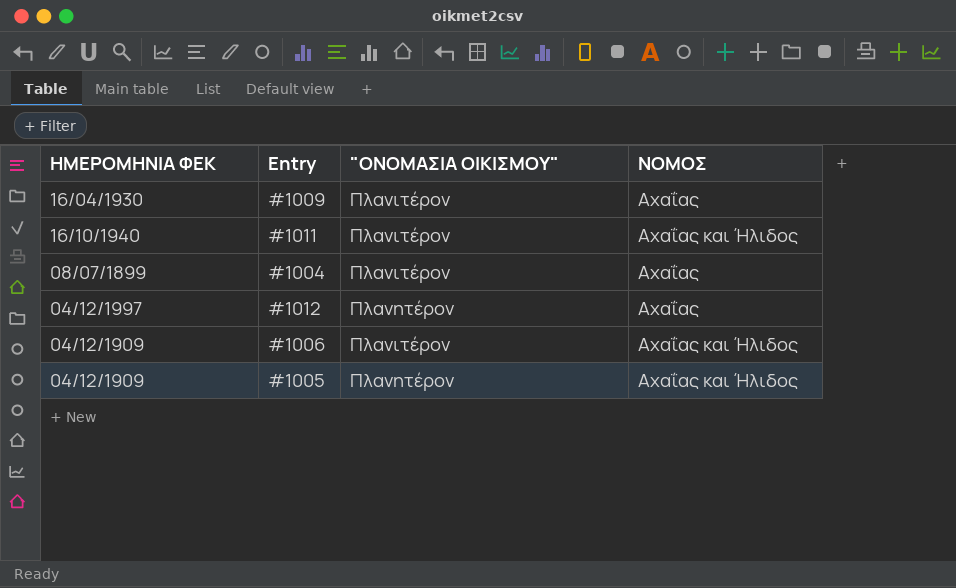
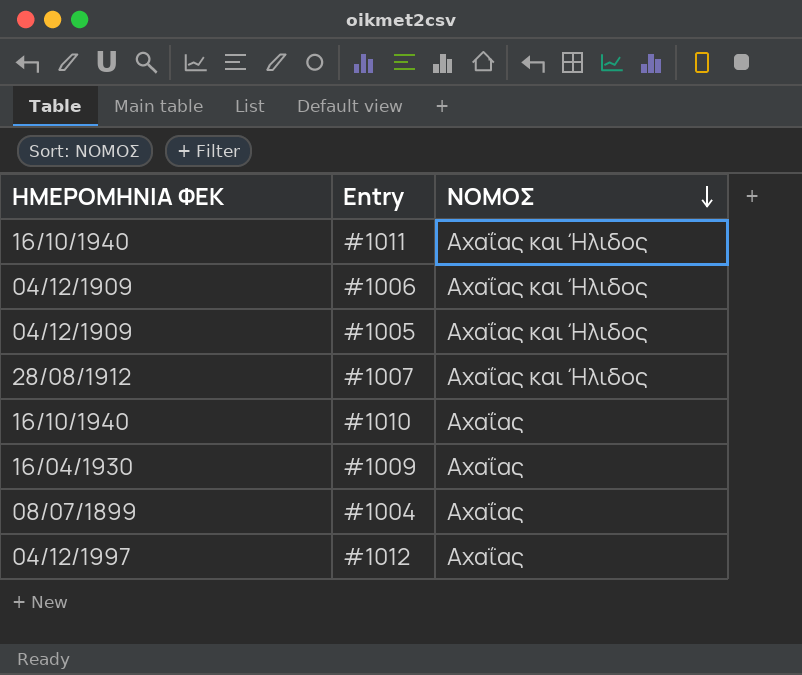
row order: none -> ΝΟΜΟΣ descending
column "ΟΝΟΜΑΣΙΑ ΟΙΚΙΣΜΟΥ" | position: 3 -> none
row #1007: none -> 28/08/1912 | Αχαΐας και Ήλιδος
row #1010: none -> 16/10/1940 | Αχαΐας

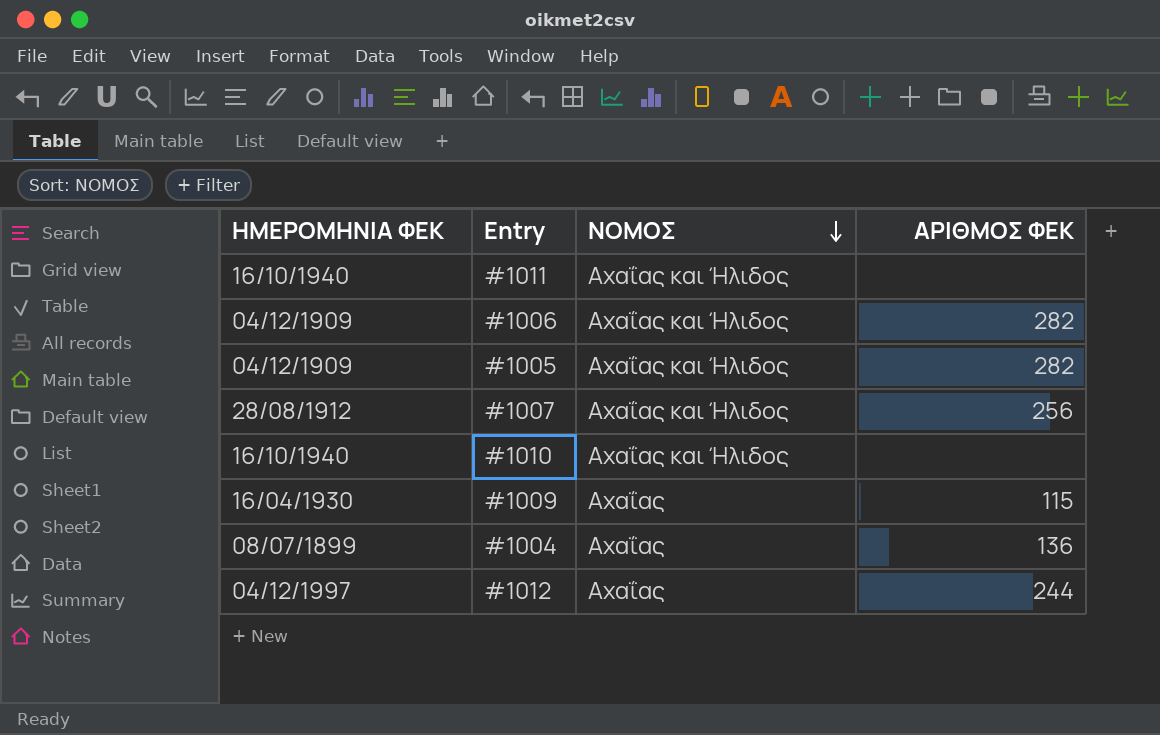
column ΑΡΙΘΜΟΣ ΦΕΚ | position: none -> 4
#1010 | ΝΟΜΟΣ: Αχαΐας -> Αχαΐας και Ήλιδος

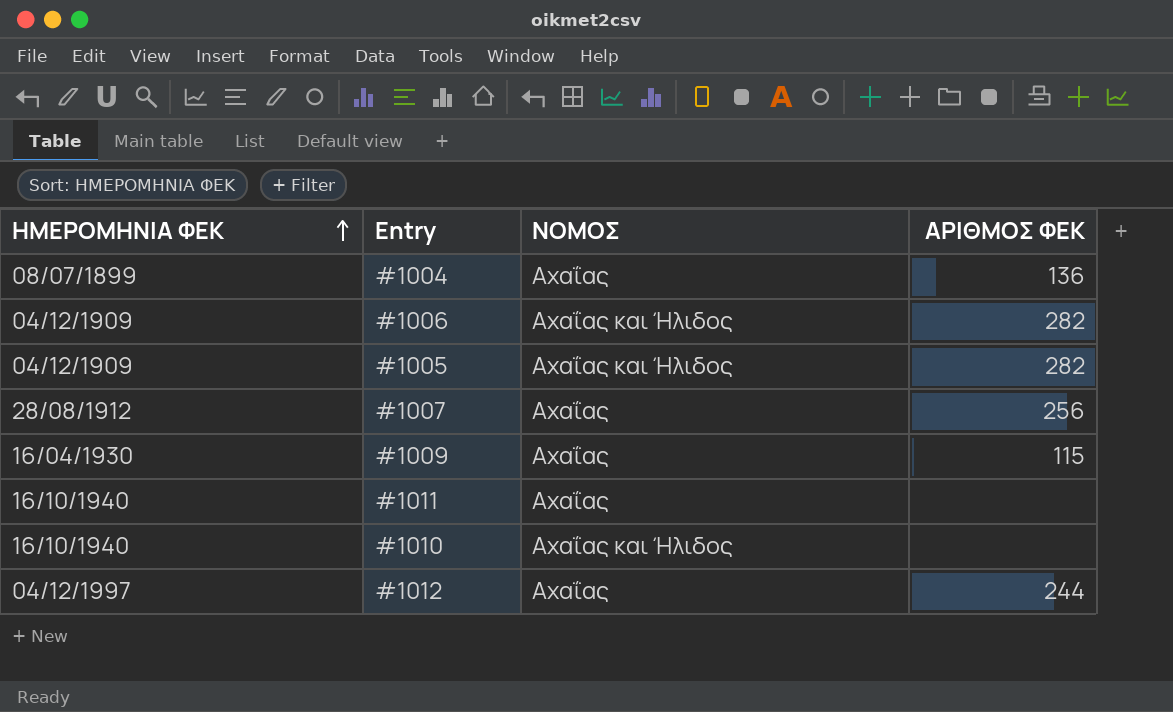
row order: ΝΟΜΟΣ descending -> ΗΜΕΡΟΜΗΝΙΑ ΦΕΚ ascending
#1007 | ΝΟΜΟΣ: Αχαΐας και Ήλιδος -> Αχαΐας
#1011 | ΝΟΜΟΣ: Αχαΐας και Ήλιδος -> Αχαΐας

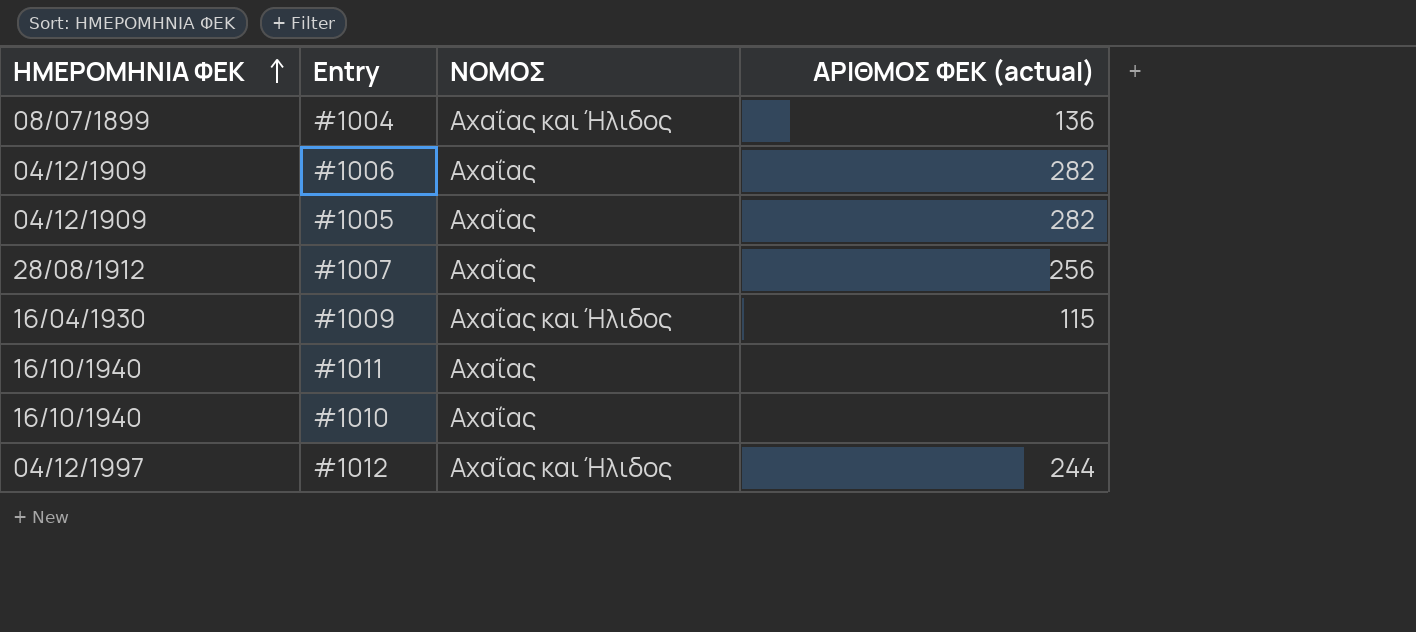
column name: ΑΡΙΘΜΟΣ ΦΕΚ -> ΑΡΙΘΜΟΣ ΦΕΚ (actual)
#1004 | ΝΟΜΟΣ: Αχαΐας -> Αχαΐας και Ήλιδος
#1006 | ΝΟΜΟΣ: Αχαΐας και Ήλιδος -> Αχαΐας
#1005 | ΝΟΜΟΣ: Αχαΐας και Ήλιδος -> Αχαΐας
#1009 | ΝΟΜΟΣ: Αχαΐας -> Αχαΐας και Ήλιδος
#1010 | ΝΟΜΟΣ: Αχαΐας και Ήλιδος -> Αχαΐας
#1012 | ΝΟΜΟΣ: Αχαΐας -> Αχαΐας και Ήλιδος

